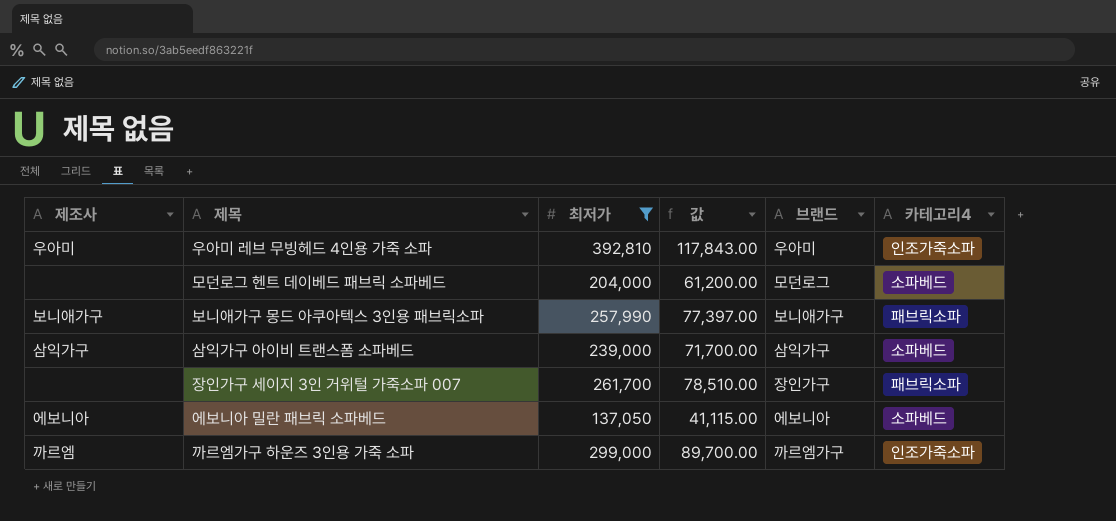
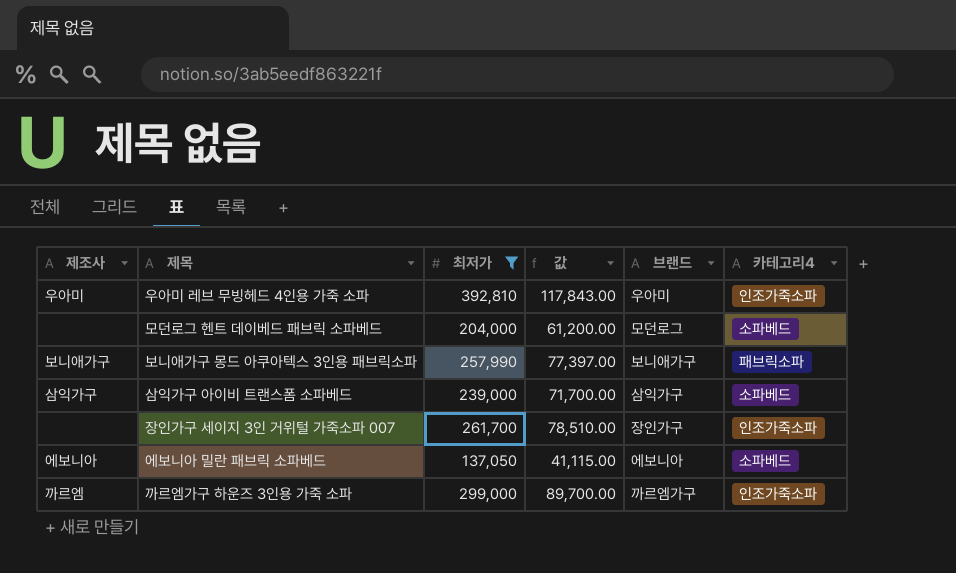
장인가구 세이지 3인 거위털 가죽소파 007 | 카테고리4: 패브릭소파 -> 인조가죽소파

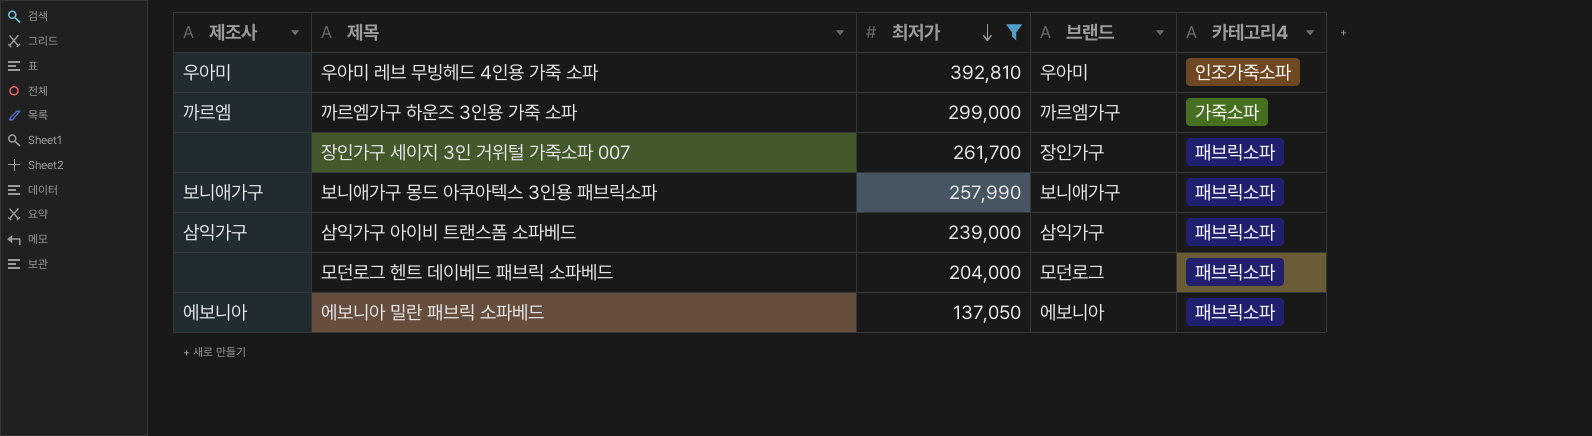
row order: none -> 최저가 descending
column 값 | formula: [최저가] * 0.3 -> none
까르엠가구 하운즈 3인용 가죽 소파 | 카테고리4: 인조가죽소파 -> 가죽소파
장인가구 세이지 3인 거위털 가죽소파 007 | 카테고리4: 인조가죽소파 -> 패브릭소파
삼익가구 아이비 트랜스폼 소파베드 | 카테고리4: 소파베드 -> 패브릭소파
모던로그 헨트 데이베드 패브릭 소파베드 | 카테고리4: 소파베드 -> 패브릭소파
에보니아 밀란 패브릭 소파베드 | 카테고리4: 소파베드 -> 패브릭소파

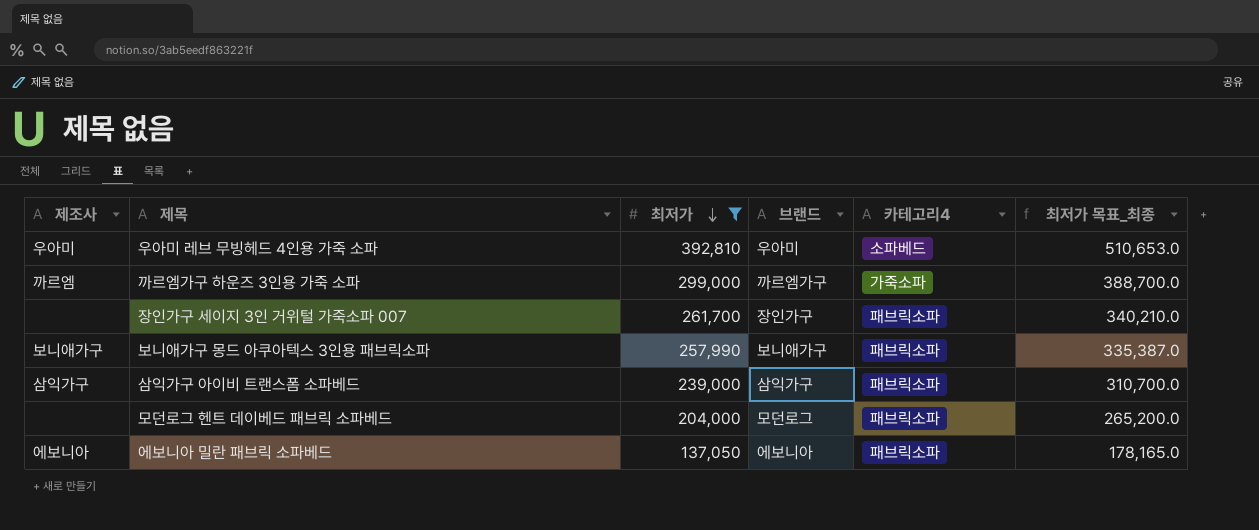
column 최저가 목표_최종 | formula: none -> [최저가] * 1.3
우아미 레브 무빙헤드 4인용 가죽 소파 | 카테고리4: 인조가죽소파 -> 소파베드

